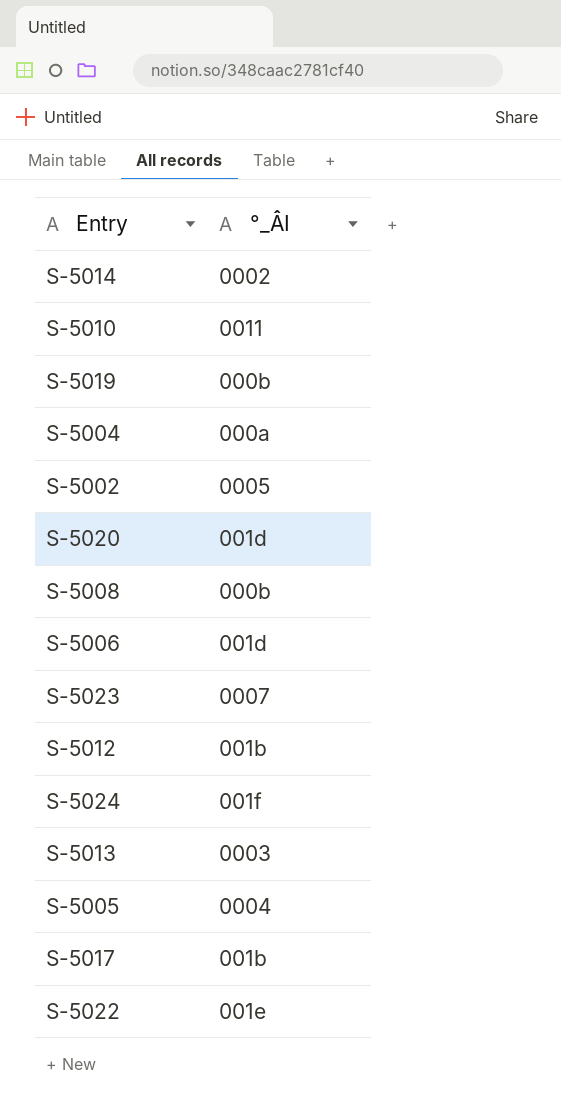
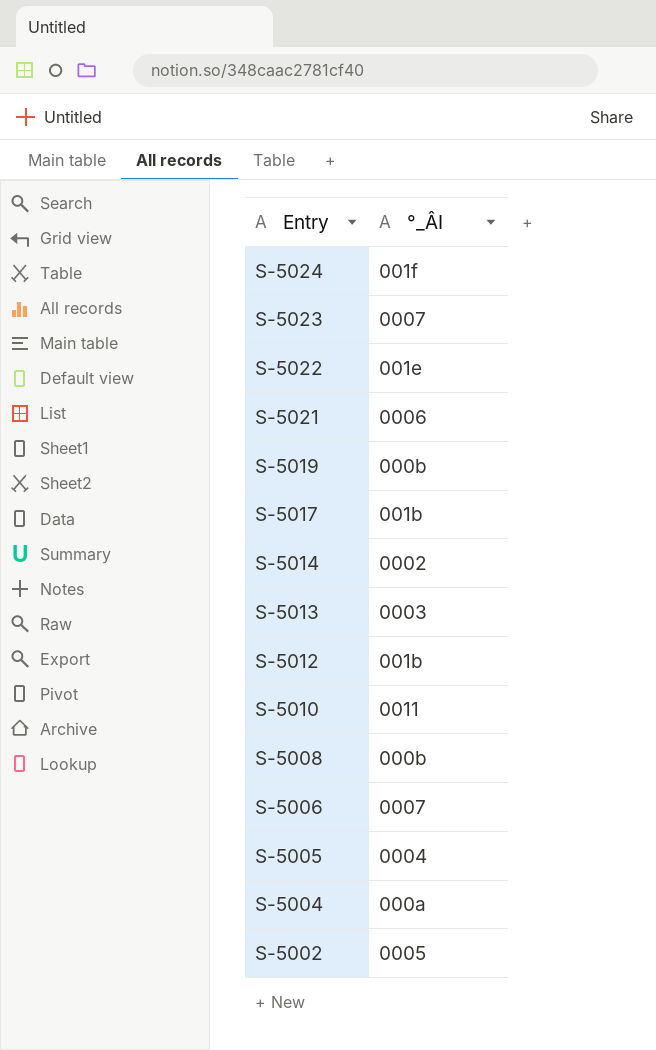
row order: none -> Entry descending
row S-5020: 001d -> none
row S-5021: none -> 0006
S-5006 | °_ÂI: 001d -> 0007

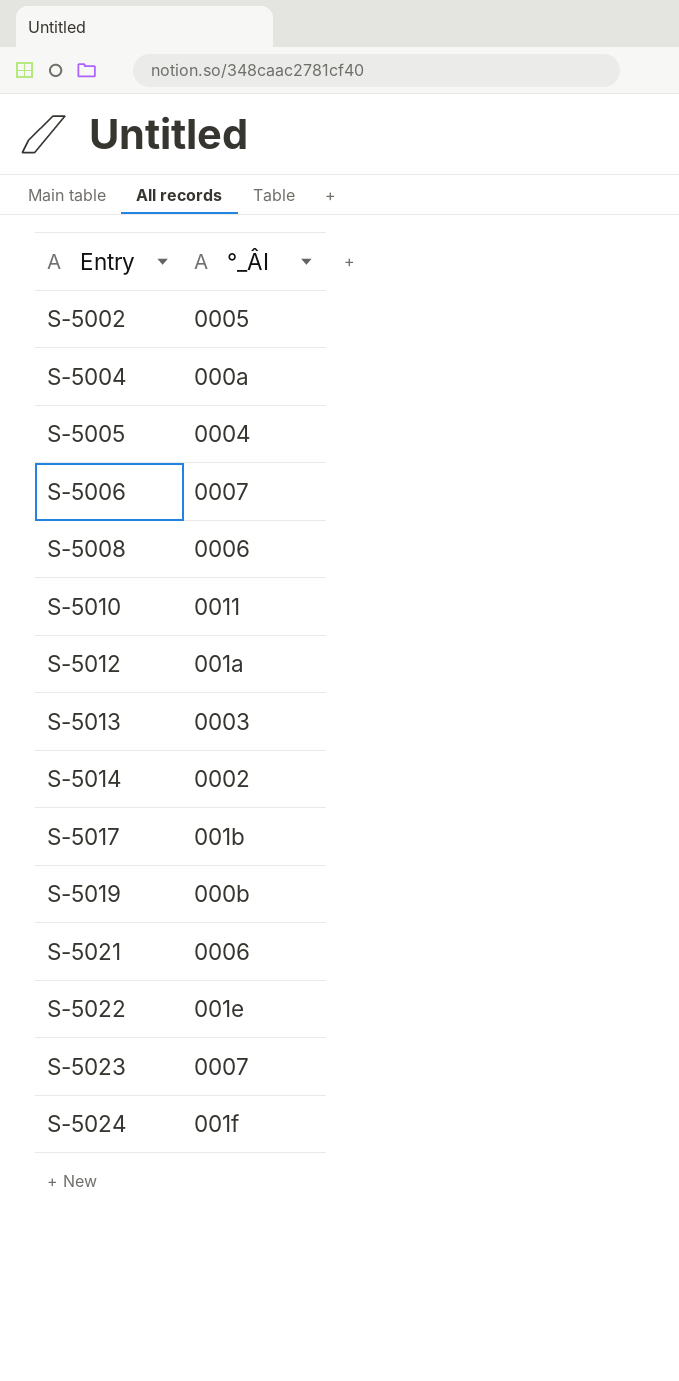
row order: Entry descending -> Entry ascending
S-5008 | °_ÂI: 000b -> 0006
S-5012 | °_ÂI: 001b -> 001a

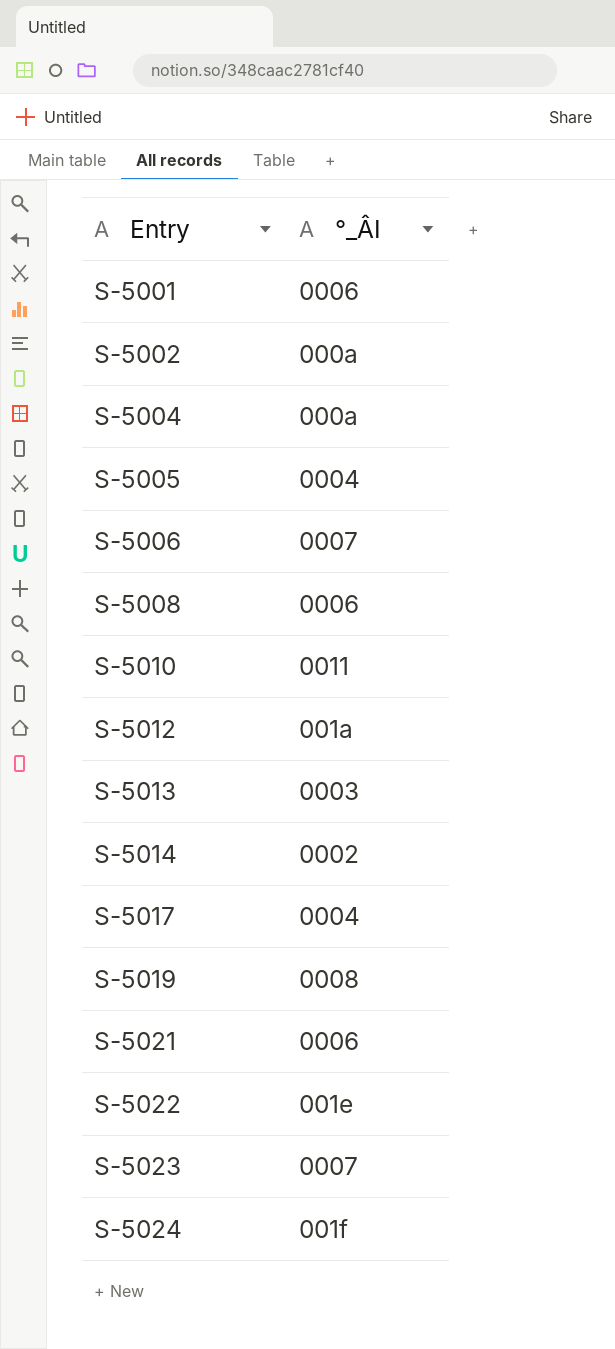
row S-5001: none -> 0006
S-5002 | °_ÂI: 0005 -> 000a
S-5017 | °_ÂI: 001b -> 0004
S-5019 | °_ÂI: 000b -> 0008

